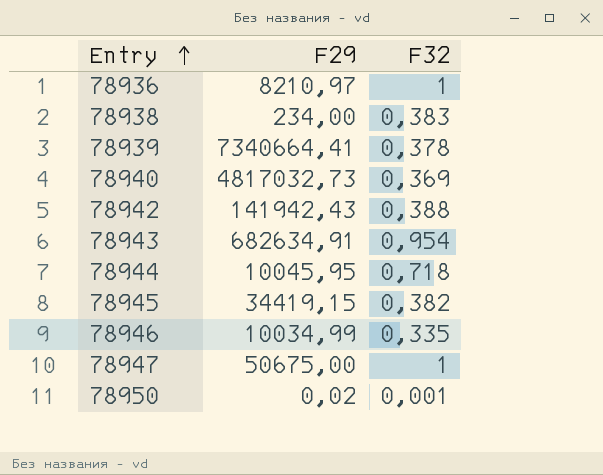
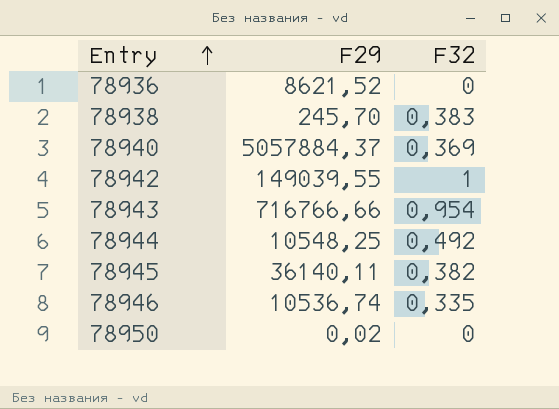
row 78939: 7340664,41 | 0,378 -> none
row 78947: 50675,00 | 1 -> none
78936 | F29: 8210,97 -> 8621,52
78936 | F32: 1 -> 0
78938 | F29: 234,00 -> 245,70
78940 | F29: 4817032,73 -> 5057884,37
78942 | F29: 141942,43 -> 149039,55
78942 | F32: 0,388 -> 1
78943 | F29: 682634,91 -> 716766,66
78944 | F29: 10045,95 -> 10548,25
78944 | F32: 0,718 -> 0,492
78945 | F29: 34419,15 -> 36140,11
78946 | F29: 10034,99 -> 10536,74
78950 | F32: 0,001 -> 0

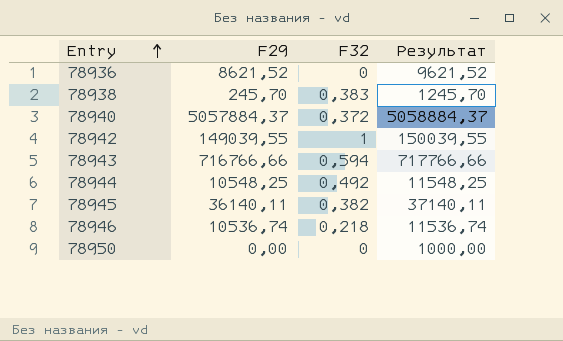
column Результат | formula: none -> [F29] + 1000
78940 | F32: 0,369 -> 0,372
78943 | F32: 0,954 -> 0,594
78946 | F32: 0,335 -> 0,218
78950 | F29: 0,02 -> 0,00

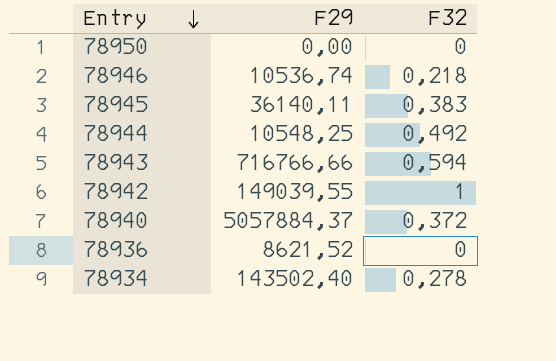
row order: Entry ascending -> Entry descending
column Результат | formula: [F29] + 1000 -> none
row 78938: 245,70 | 0,383 | 1245,70 -> none
78945 | F32: 0,382 -> 0,383
row 78934: none -> 143502,40 | 0,278

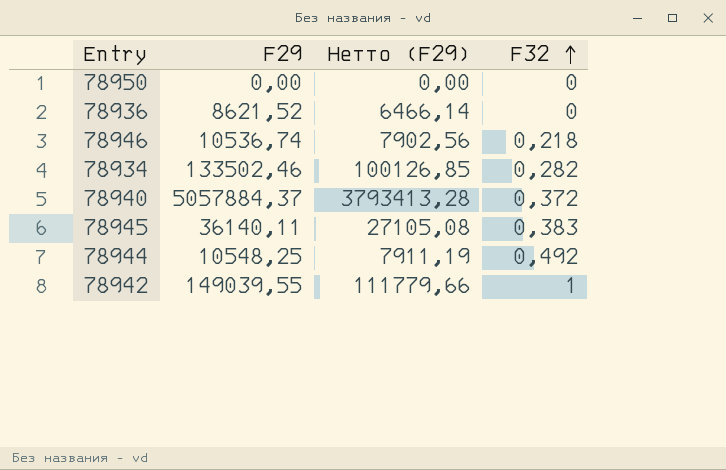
row order: Entry descending -> F32 ascending
column Нетто (F29) | formula: none -> [F29] * 0,75
row 78943: 716766,66 | 0,594 -> none
78934 | F29: 143502,40 -> 133502,46
78934 | F32: 0,278 -> 0,282

